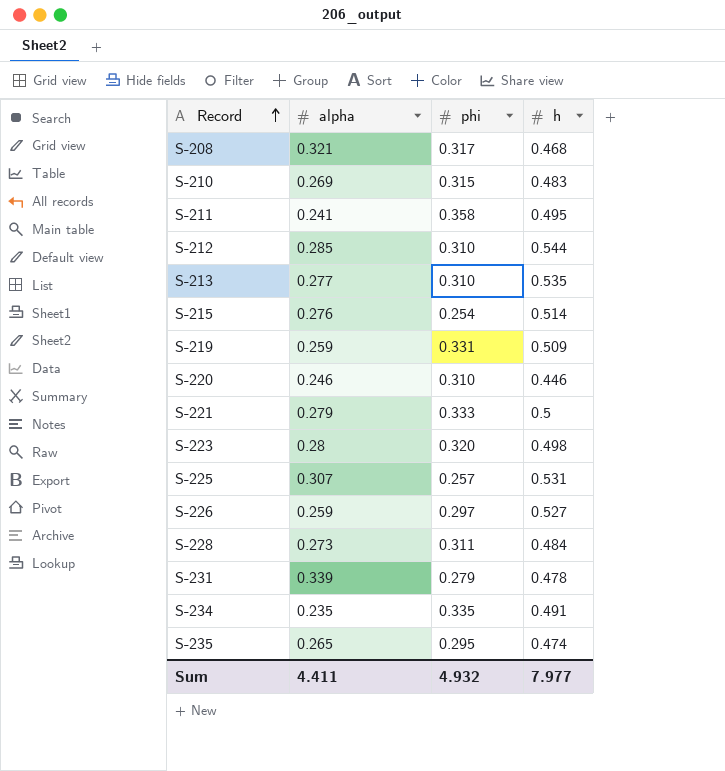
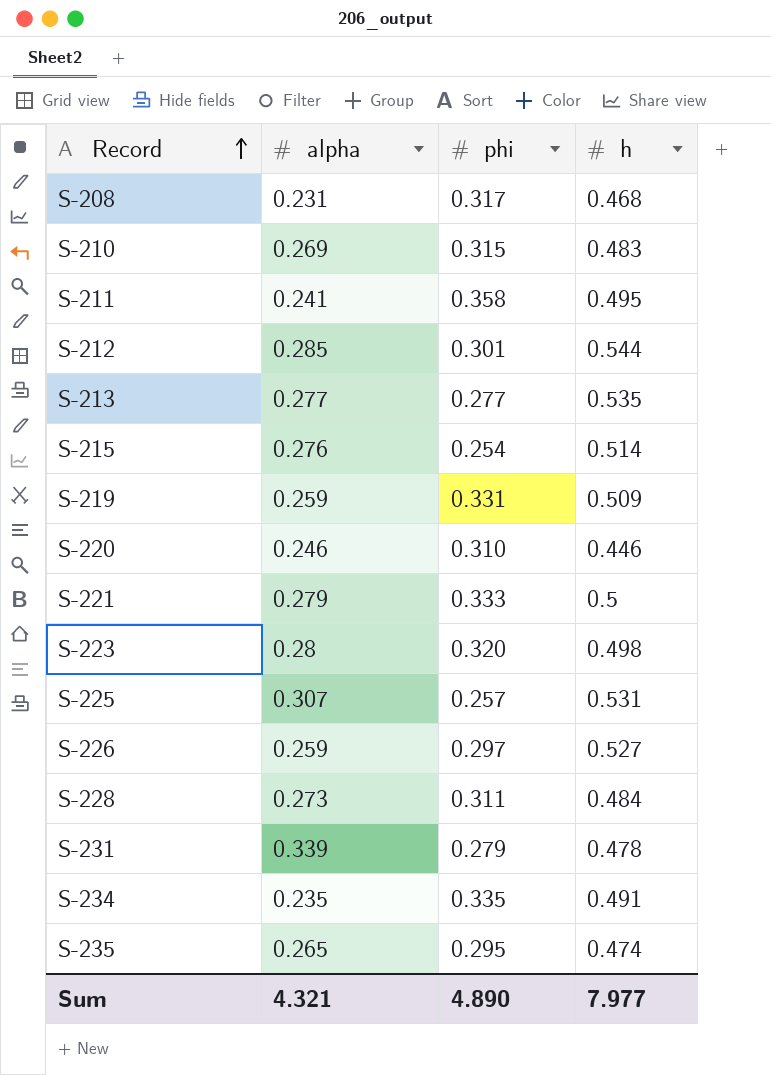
S-208 | alpha: 0.321 -> 0.231
S-212 | phi: 0.310 -> 0.301
S-213 | phi: 0.310 -> 0.277
Sum | alpha: 4.411 -> 4.321
Sum | phi: 4.932 -> 4.890

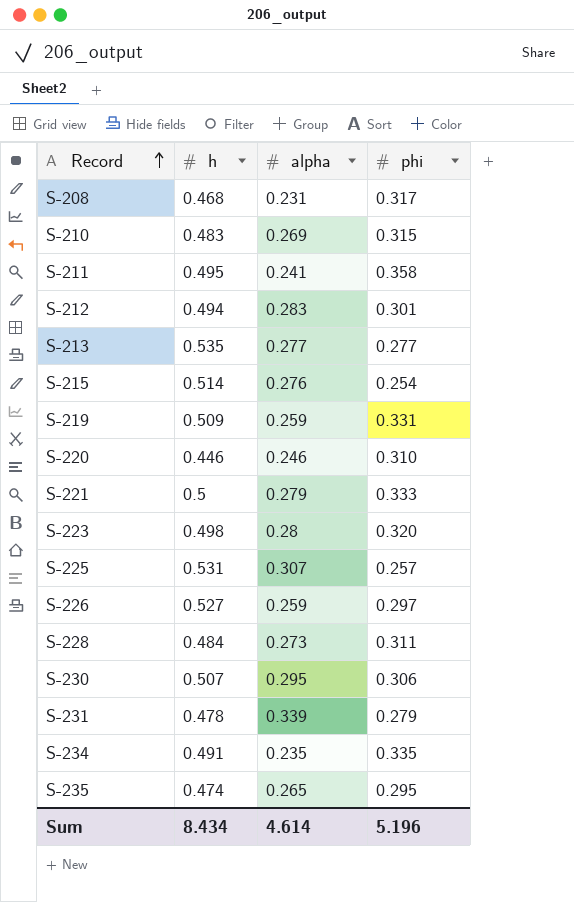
column h | position: 4 -> 2
S-212 | h: 0.544 -> 0.494
S-212 | alpha: 0.285 -> 0.283
row S-230: none -> 0.507 | 0.295 | 0.306
Sum | h: 7.977 -> 8.434
Sum | alpha: 4.321 -> 4.614
Sum | phi: 4.890 -> 5.196

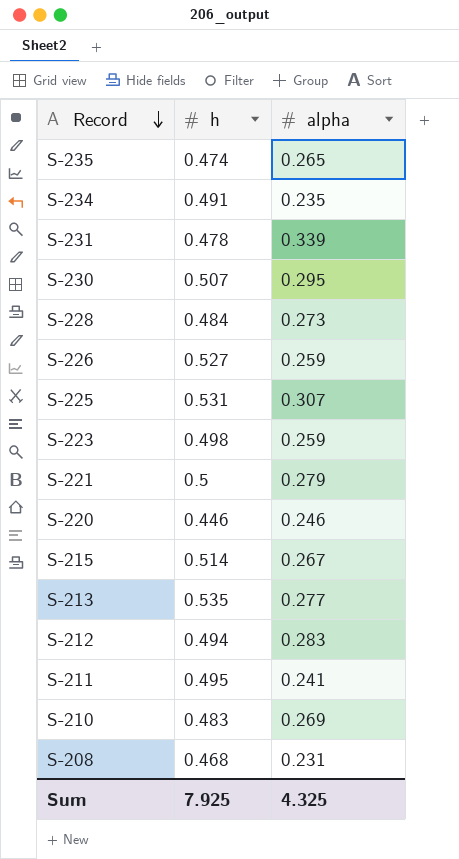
row order: Record ascending -> Record descending
column phi | position: 4 -> none
row S-219: 0.509 | 0.259 | 0.331 -> none
S-223 | alpha: 0.28 -> 0.259
S-215 | alpha: 0.276 -> 0.267
Sum | h: 8.434 -> 7.925
Sum | alpha: 4.614 -> 4.325

